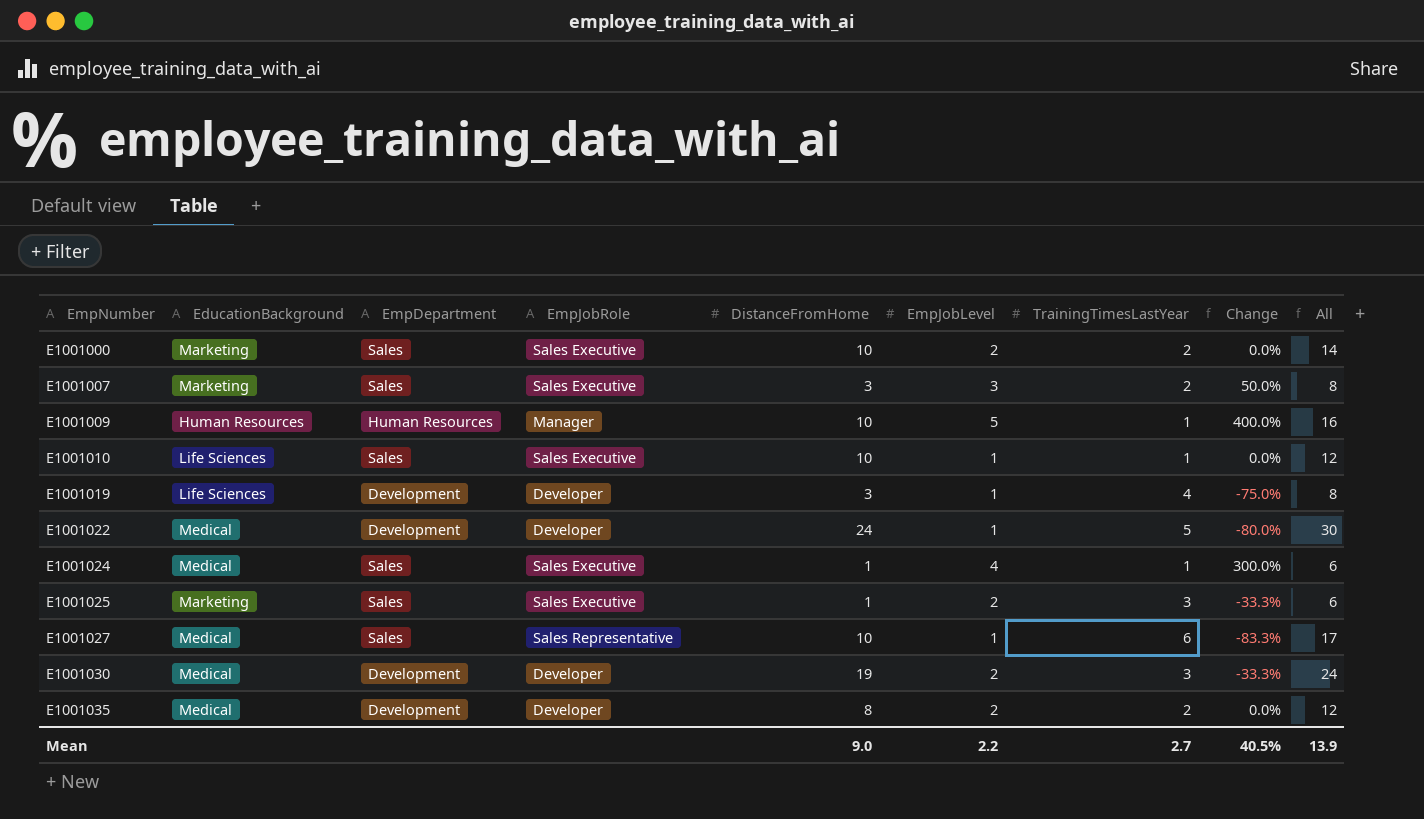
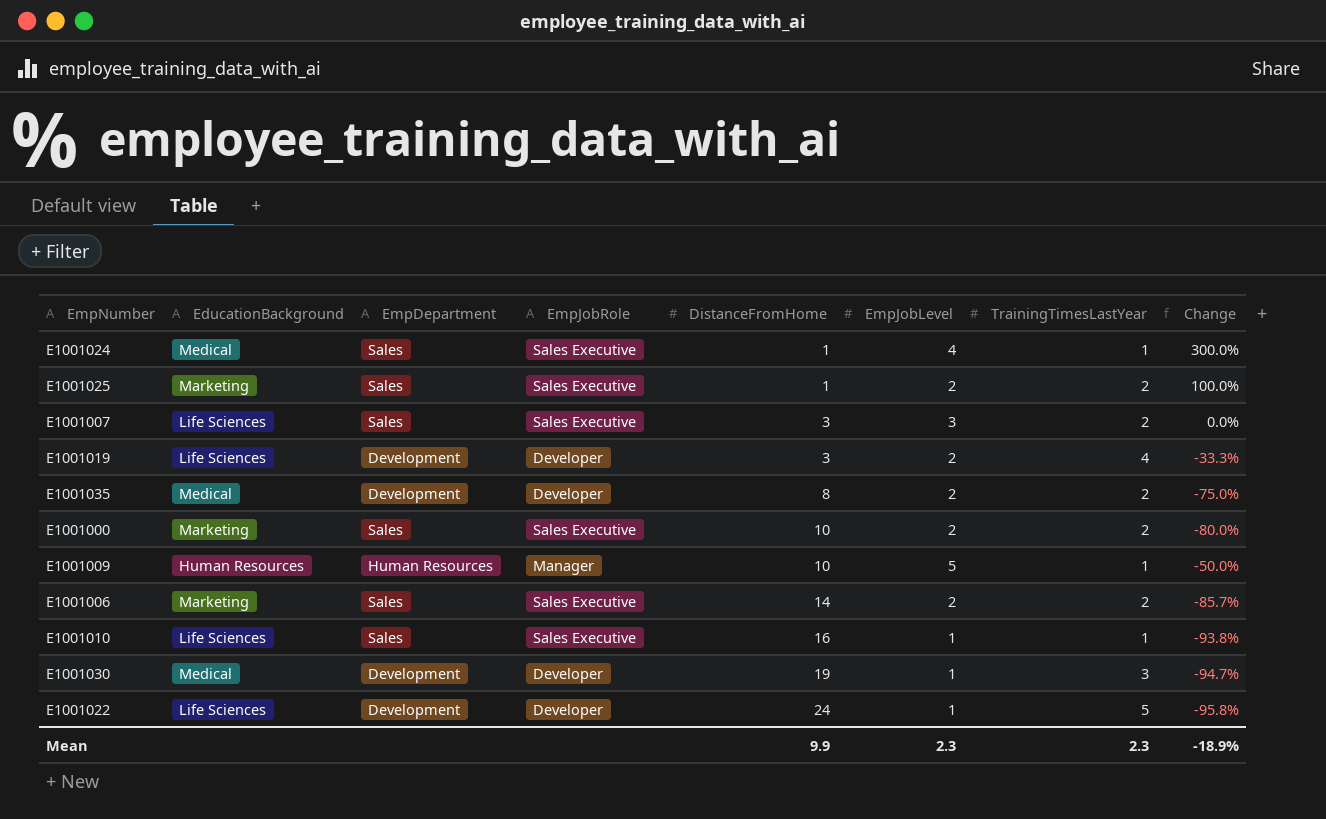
row order: EmpNumber ascending -> DistanceFromHome ascending
column All | formula: [DistanceFromHome] + [EmpJobLevel] + [TrainingTimesLastYear] -> none
column Change | formula: ([EmpJobLevel] - [TrainingTimesLastYear]) / [TrainingTimesLastYear] -> ([EmpJobLevel] - [DistanceFromHome]) / [DistanceFromHome]
row E1001027: Medical | Sales | Sales Representative | 10 | 1 | 6 | -83.3% | 17 -> none
E1001025 | TrainingTimesLastYear: 3 -> 2
E1001007 | EducationBackground: Marketing -> Life Sciences
E1001019 | EmpJobLevel: 1 -> 2
row E1001006: none -> Marketing | Sales | Sales Executive | 14 | 2 | 2 | -85.7%
E1001010 | DistanceFromHome: 10 -> 16
E1001030 | EmpJobLevel: 2 -> 1
E1001022 | EducationBackground: Medical -> Life Sciences
Mean | DistanceFromHome: 9.0 -> 9.9
Mean | EmpJobLevel: 2.2 -> 2.3
Mean | TrainingTimesLastYear: 2.7 -> 2.3
Mean | Change: 40.5% -> -18.9%

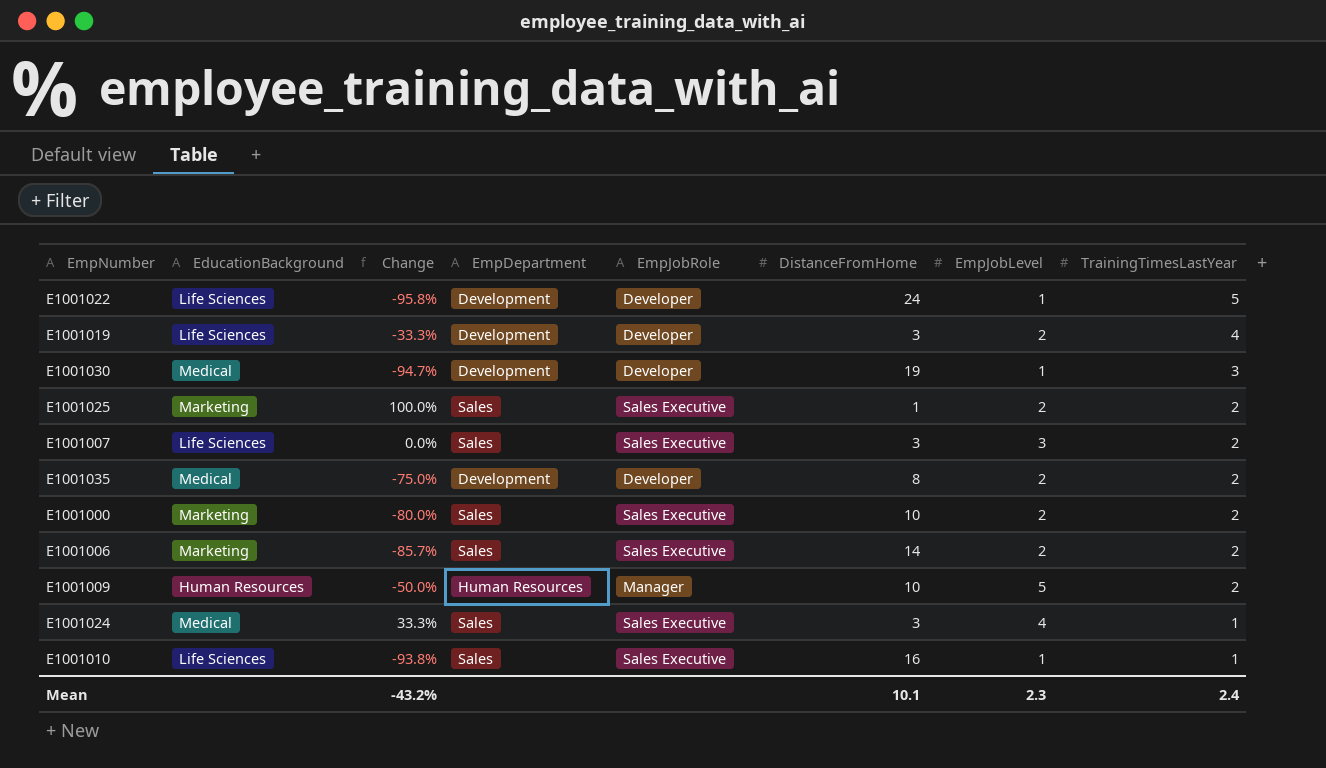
row order: DistanceFromHome ascending -> TrainingTimesLastYear descending
column Change | position: 8 -> 3
E1001009 | TrainingTimesLastYear: 1 -> 2
E1001024 | Change: 300.0% -> 33.3%
E1001024 | DistanceFromHome: 1 -> 3
Mean | Change: -18.9% -> -43.2%
Mean | DistanceFromHome: 9.9 -> 10.1
Mean | TrainingTimesLastYear: 2.3 -> 2.4

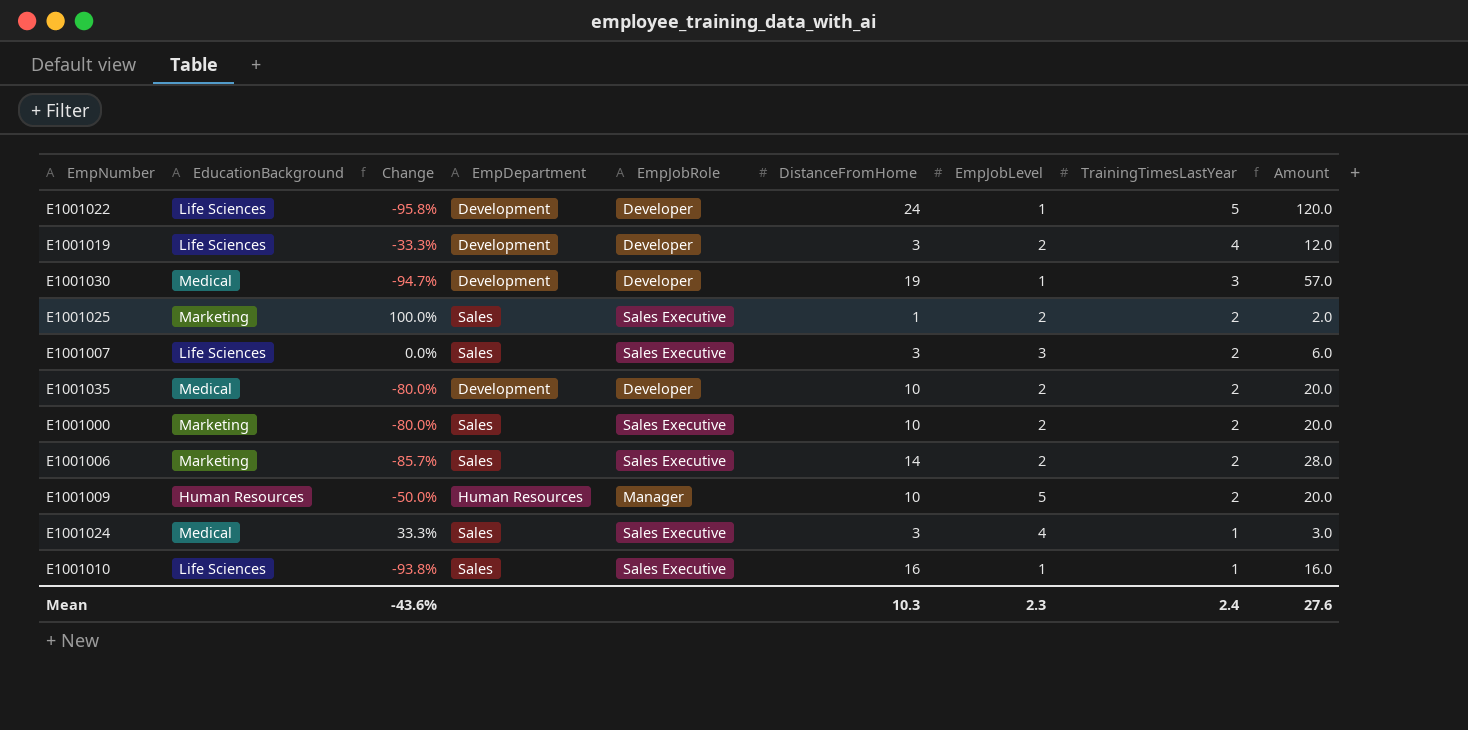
column Amount | formula: none -> [DistanceFromHome] * [TrainingTimesLastYear]
E1001035 | Change: -75.0% -> -80.0%
E1001035 | DistanceFromHome: 8 -> 10
Mean | Change: -43.2% -> -43.6%
Mean | DistanceFromHome: 10.1 -> 10.3

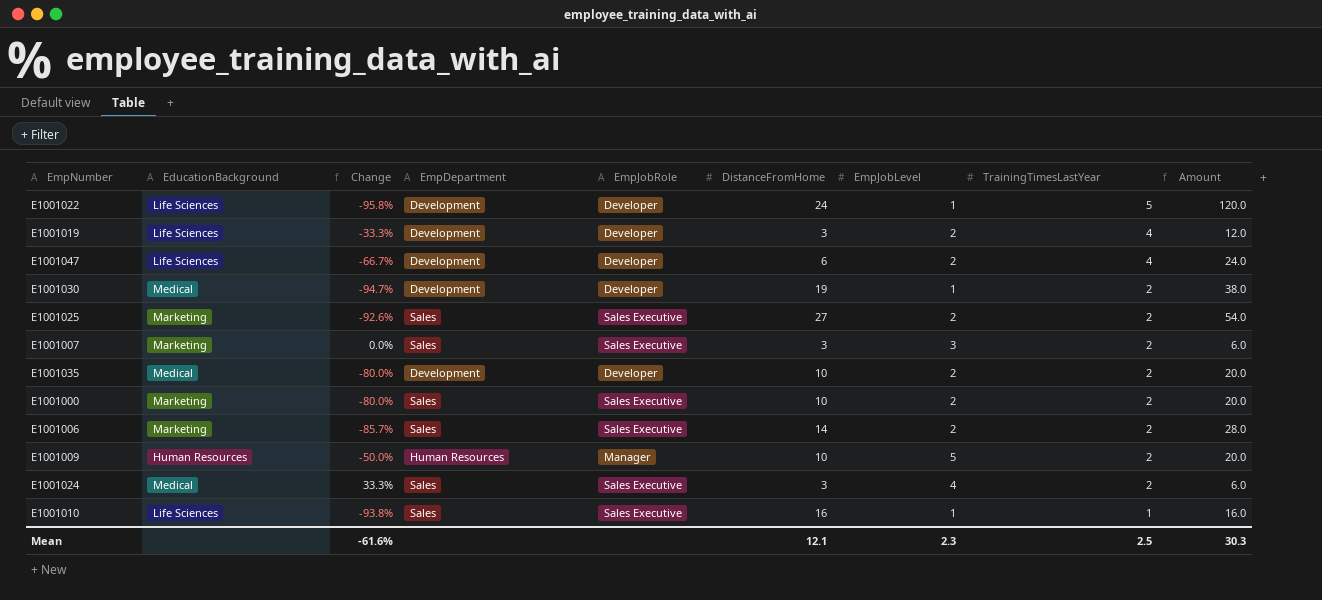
row E1001047: none -> Life Sciences | -66.7% | Development | Developer | 6 | 2 | 4 | 24.0
E1001030 | TrainingTimesLastYear: 3 -> 2
E1001030 | Amount: 57.0 -> 38.0
E1001025 | Change: 100.0% -> -92.6%
E1001025 | DistanceFromHome: 1 -> 27
E1001025 | Amount: 2.0 -> 54.0
E1001007 | EducationBackground: Life Sciences -> Marketing
E1001024 | TrainingTimesLastYear: 1 -> 2
E1001024 | Amount: 3.0 -> 6.0
Mean | Change: -43.6% -> -61.6%
Mean | DistanceFromHome: 10.3 -> 12.1
Mean | TrainingTimesLastYear: 2.4 -> 2.5
Mean | Amount: 27.6 -> 30.3

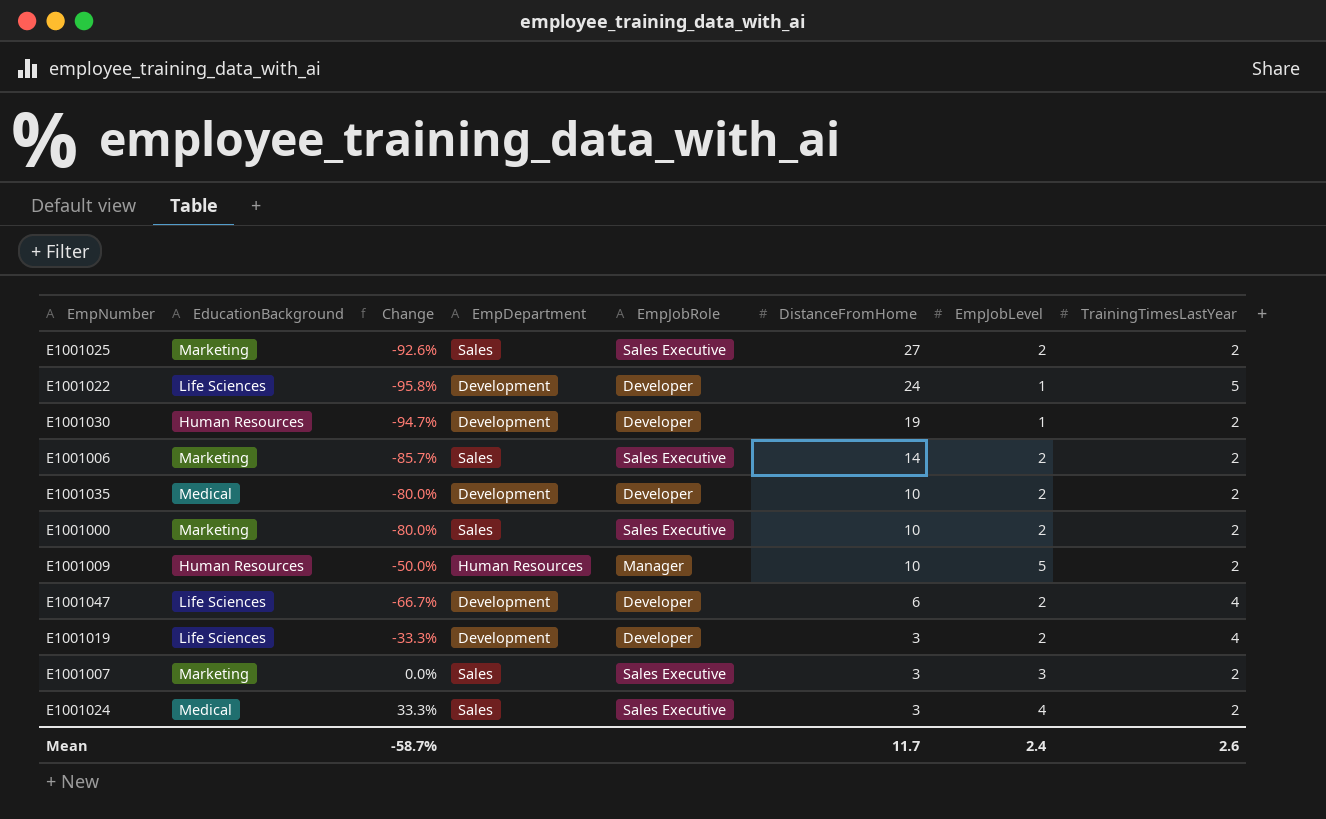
row order: TrainingTimesLastYear descending -> DistanceFromHome descending
column Amount | formula: [DistanceFromHome] * [TrainingTimesLastYear] -> none
row E1001010: Life Sciences | -93.8% | Sales | Sales Executive | 16 | 1 | 1 | 16.0 -> none
E1001030 | EducationBackground: Medical -> Human Resources
Mean | Change: -61.6% -> -58.7%
Mean | DistanceFromHome: 12.1 -> 11.7
Mean | EmpJobLevel: 2.3 -> 2.4
Mean | TrainingTimesLastYear: 2.5 -> 2.6

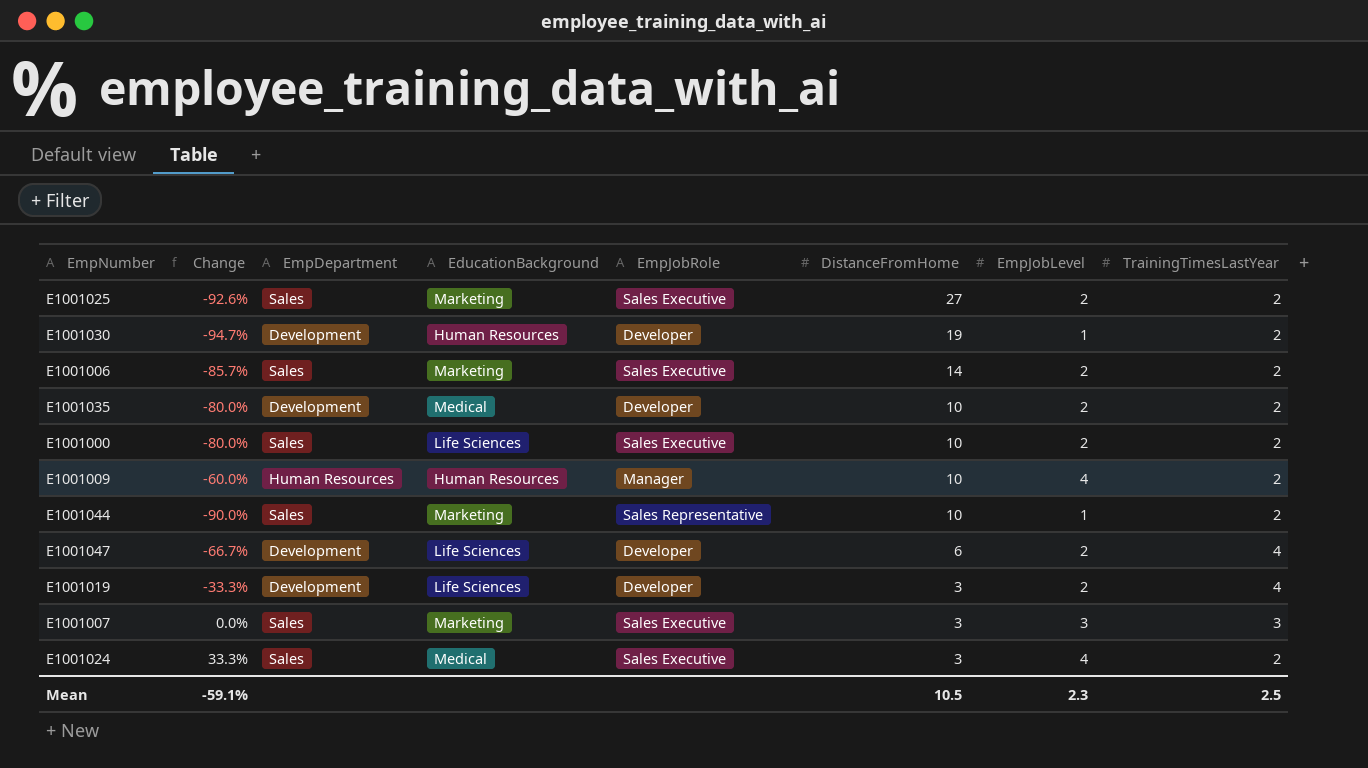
column EducationBackground | position: 2 -> 4
row E1001022: Life Sciences | -95.8% | Development | Developer | 24 | 1 | 5 -> none
E1001000 | EducationBackground: Marketing -> Life Sciences
E1001009 | Change: -50.0% -> -60.0%
E1001009 | EmpJobLevel: 5 -> 4
row E1001044: none -> -90.0% | Sales | Marketing | Sales Representative | 10 | 1 | 2
E1001007 | TrainingTimesLastYear: 2 -> 3
Mean | Change: -58.7% -> -59.1%
Mean | DistanceFromHome: 11.7 -> 10.5
Mean | EmpJobLevel: 2.4 -> 2.3
Mean | TrainingTimesLastYear: 2.6 -> 2.5

